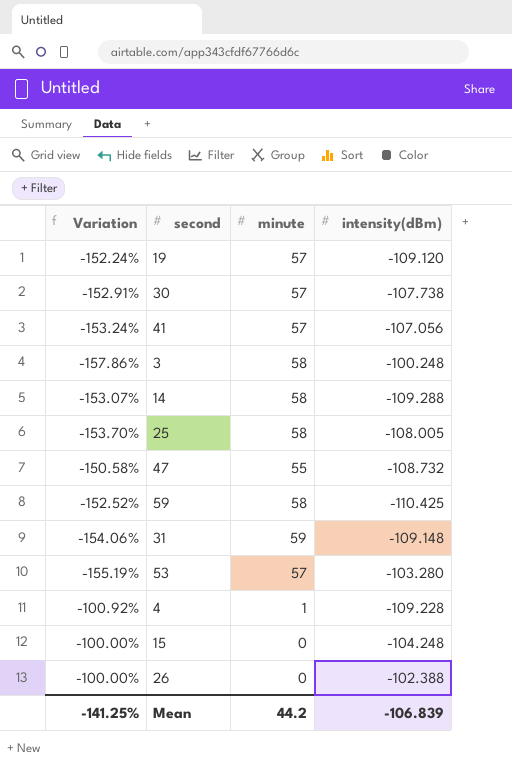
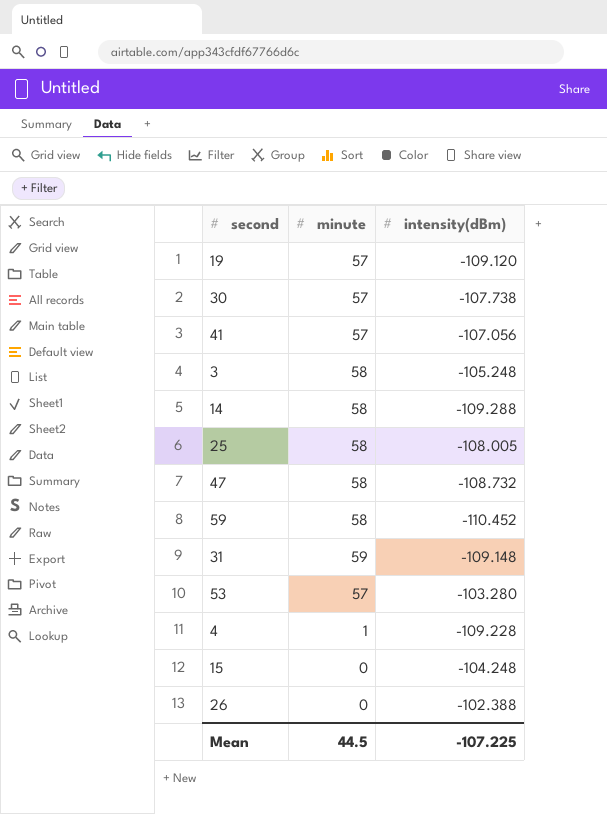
column Variation | formula: ([minute] - [intensity(dBm)]) / [intensity(dBm)] -> none
3 | intensity(dBm): -100.248 -> -105.248
47 | minute: 55 -> 58
59 | intensity(dBm): -110.425 -> -110.452
Mean | minute: 44.2 -> 44.5
Mean | intensity(dBm): -106.839 -> -107.225

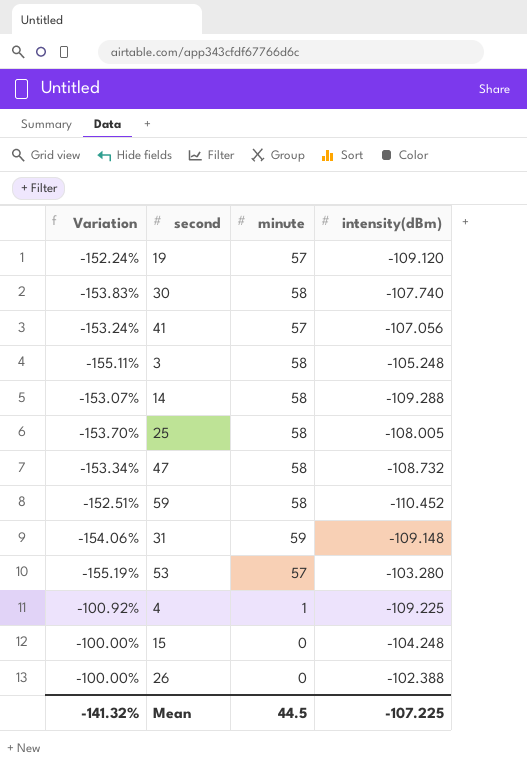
column Variation | formula: none -> ([minute] - [intensity(dBm)]) / [intensity(dBm)]
30 | minute: 57 -> 58
30 | intensity(dBm): -107.738 -> -107.740
4 | intensity(dBm): -109.228 -> -109.225

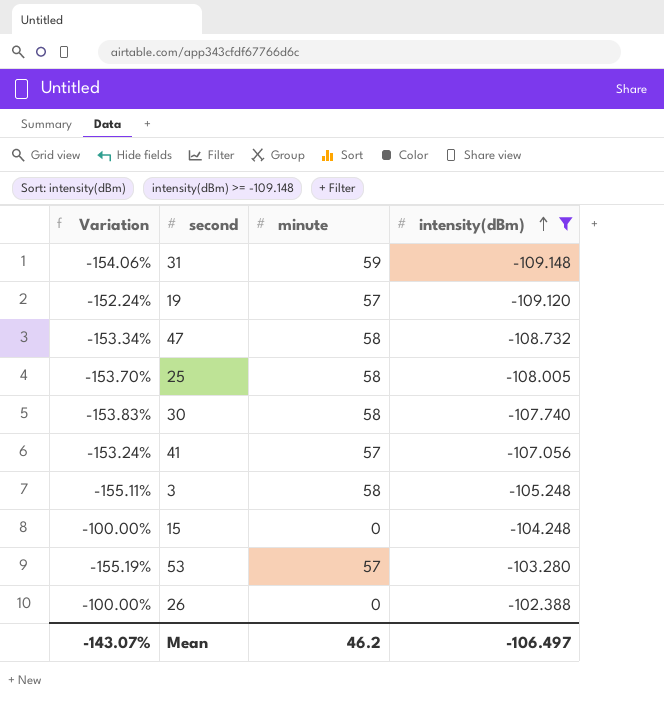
filter: none -> intensity(dBm) >= -109.148
row order: none -> intensity(dBm) ascending
Mean | Variation: -141.32% -> -143.07%
Mean | minute: 44.5 -> 46.2
Mean | intensity(dBm): -107.225 -> -106.497

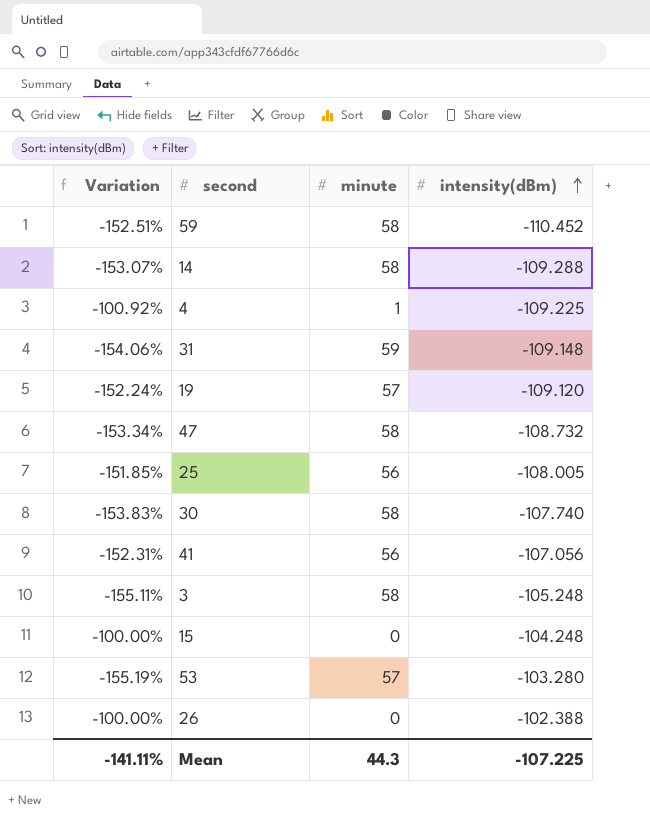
filter: intensity(dBm) >= -109.148 -> none
25 | Variation: -153.70% -> -151.85%
25 | minute: 58 -> 56
41 | Variation: -153.24% -> -152.31%
41 | minute: 57 -> 56
Mean | Variation: -143.07% -> -141.11%
Mean | minute: 46.2 -> 44.3
Mean | intensity(dBm): -106.497 -> -107.225

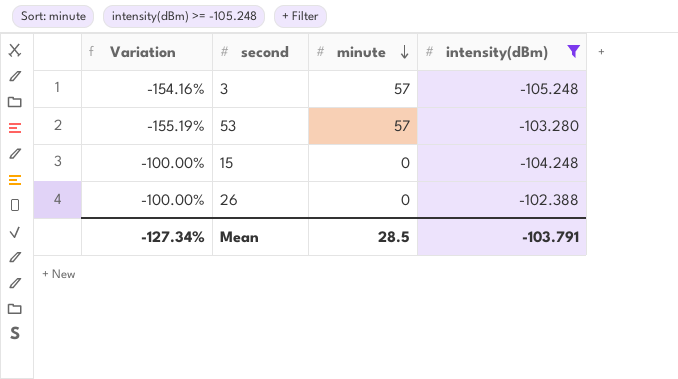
filter: none -> intensity(dBm) >= -105.248
row order: intensity(dBm) ascending -> minute descending
3 | Variation: -155.11% -> -154.16%
3 | minute: 58 -> 57
Mean | Variation: -141.11% -> -127.34%
Mean | minute: 44.3 -> 28.5
Mean | intensity(dBm): -107.225 -> -103.791

